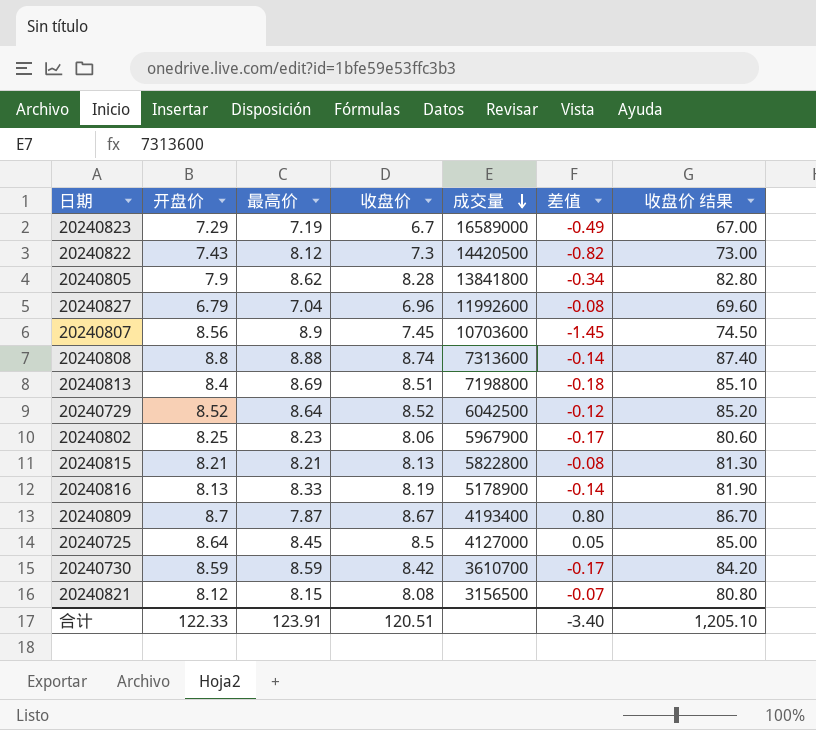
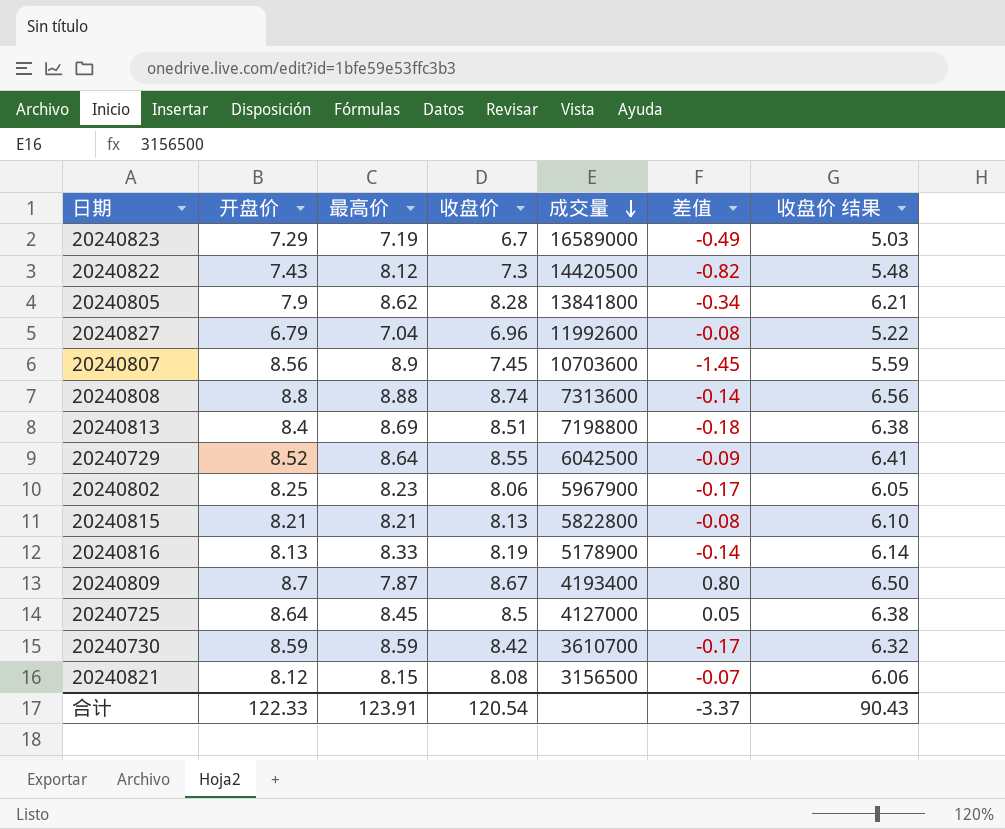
column 收盘价 结果 | formula: [收盘价] * 10 -> [收盘价] * 0.75
20240729 | 收盘价: 8.52 -> 8.55
20240729 | 差值: -0.12 -> -0.09
合计 | 收盘价: 120.51 -> 120.54
合计 | 差值: -3.40 -> -3.37
合计 | 收盘价 结果: 1,205.10 -> 90.43

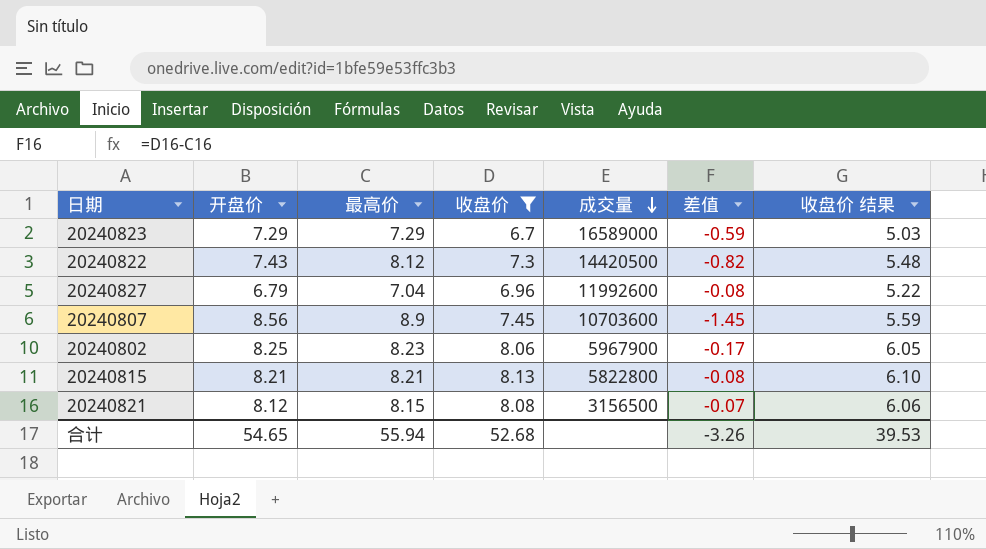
filter: none -> 收盘价 <= 8.13
20240823 | 最高价: 7.19 -> 7.29
20240823 | 差值: -0.49 -> -0.59
合计 | 开盘价: 122.33 -> 54.65
合计 | 最高价: 123.91 -> 55.94
合计 | 收盘价: 120.54 -> 52.68
合计 | 差值: -3.37 -> -3.26
合计 | 收盘价 结果: 90.43 -> 39.53

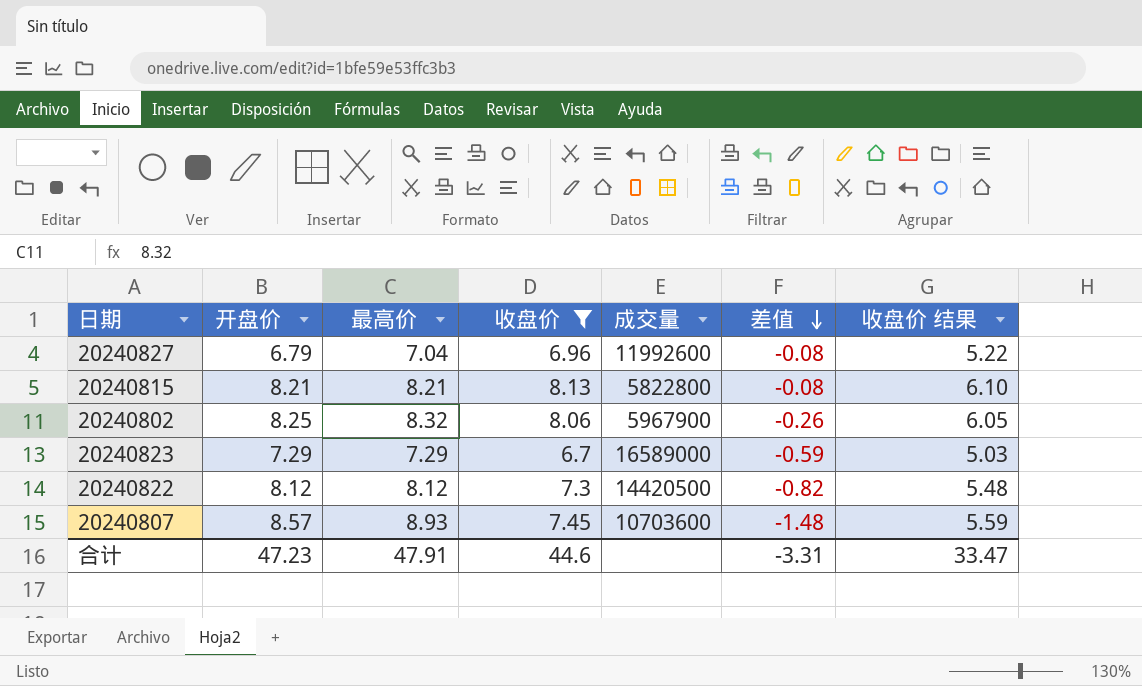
row order: 成交量 descending -> 差值 descending
row 20240821: 8.12 | 8.15 | 8.08 | 3156500 | -0.07 | 6.06 -> none
20240802 | 最高价: 8.23 -> 8.32
20240802 | 差值: -0.17 -> -0.26
20240822 | 开盘价: 7.43 -> 8.12
20240807 | 开盘价: 8.56 -> 8.57
20240807 | 最高价: 8.9 -> 8.93
20240807 | 差值: -1.45 -> -1.48
合计 | 开盘价: 54.65 -> 47.23
合计 | 最高价: 55.94 -> 47.91
合计 | 收盘价: 52.68 -> 44.6
合计 | 差值: -3.26 -> -3.31
合计 | 收盘价 结果: 39.53 -> 33.47

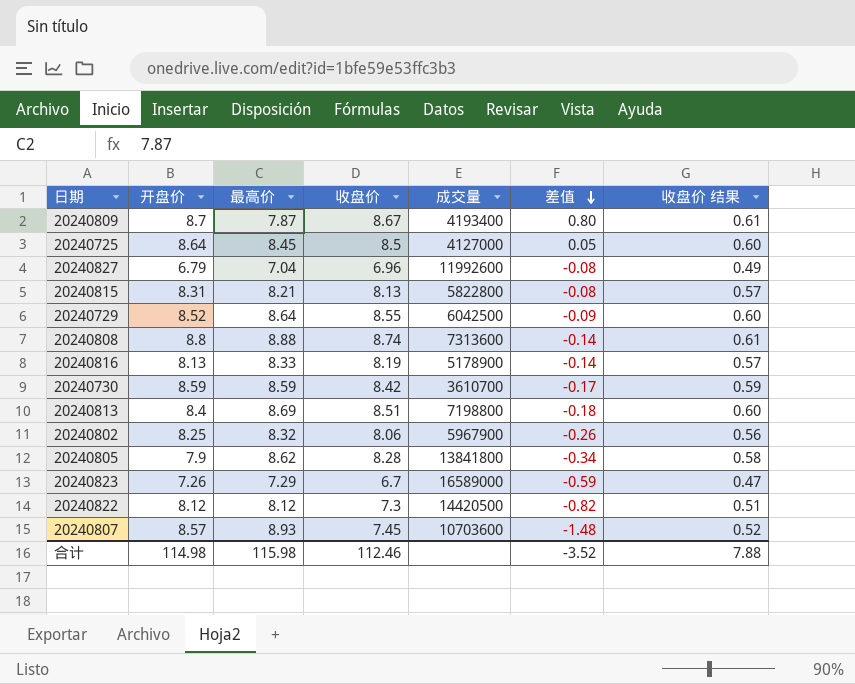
filter: 收盘价 <= 8.13 -> none
column 收盘价 结果 | formula: [收盘价] * 0.75 -> [收盘价] * 0.07
20240815 | 开盘价: 8.21 -> 8.31
20240823 | 开盘价: 7.29 -> 7.26
合计 | 开盘价: 47.23 -> 114.98
合计 | 最高价: 47.91 -> 115.98
合计 | 收盘价: 44.6 -> 112.46
合计 | 差值: -3.31 -> -3.52
合计 | 收盘价 结果: 33.47 -> 7.88

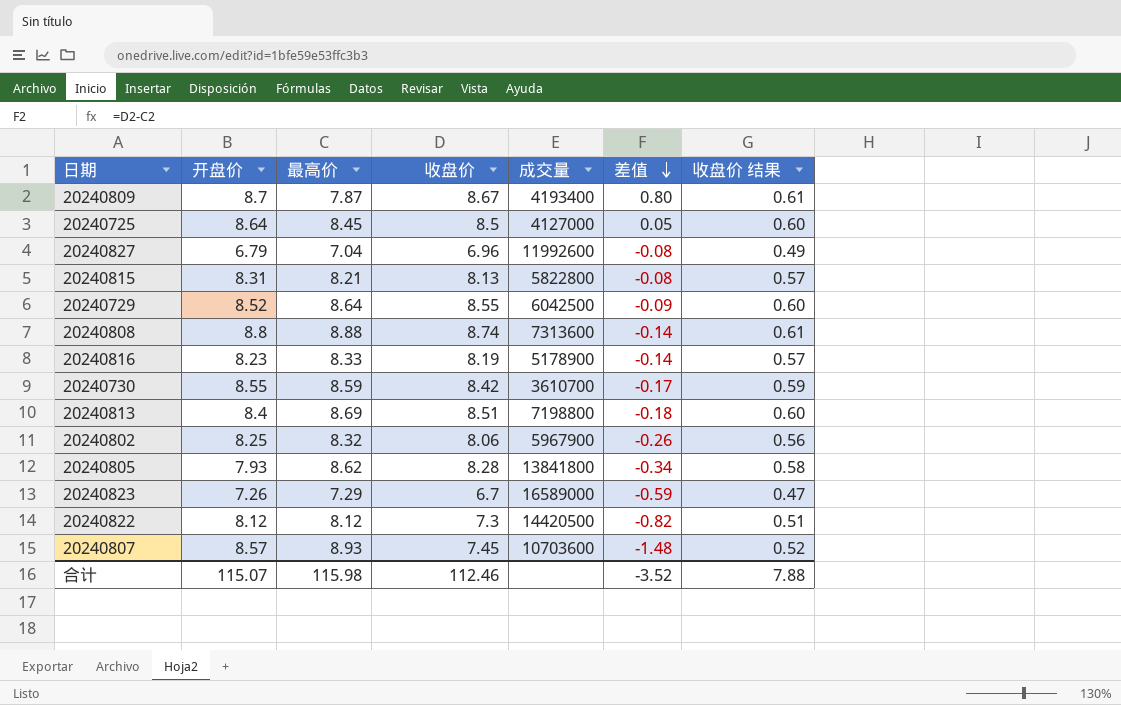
20240816 | 开盘价: 8.13 -> 8.23
20240730 | 开盘价: 8.59 -> 8.55
20240805 | 开盘价: 7.9 -> 7.93
合计 | 开盘价: 114.98 -> 115.07

